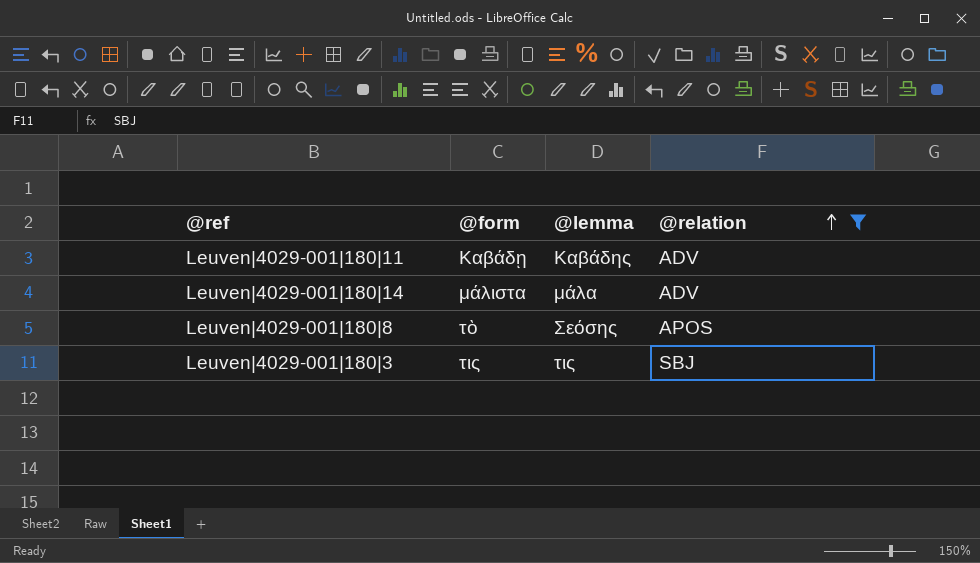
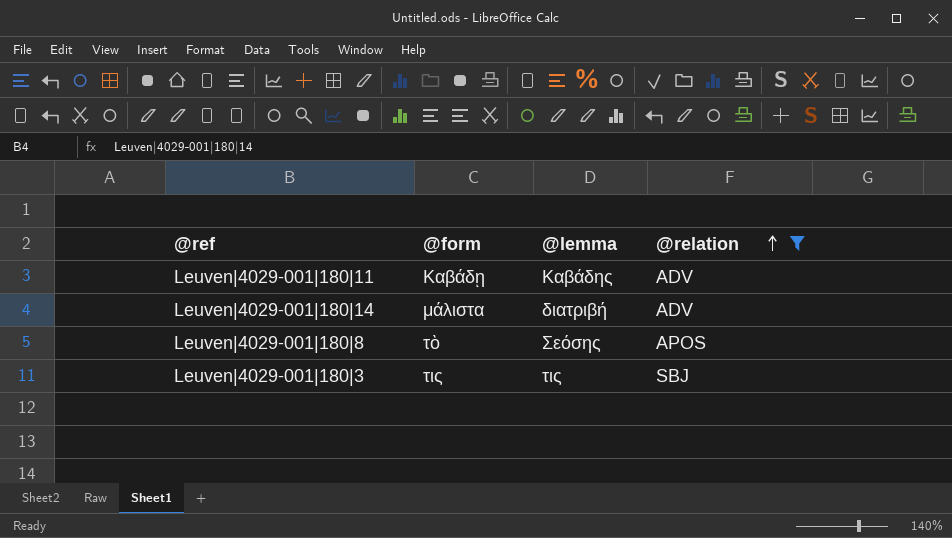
Leuven|4029-001|180|14 | @lemma: μάλα -> διατριβή

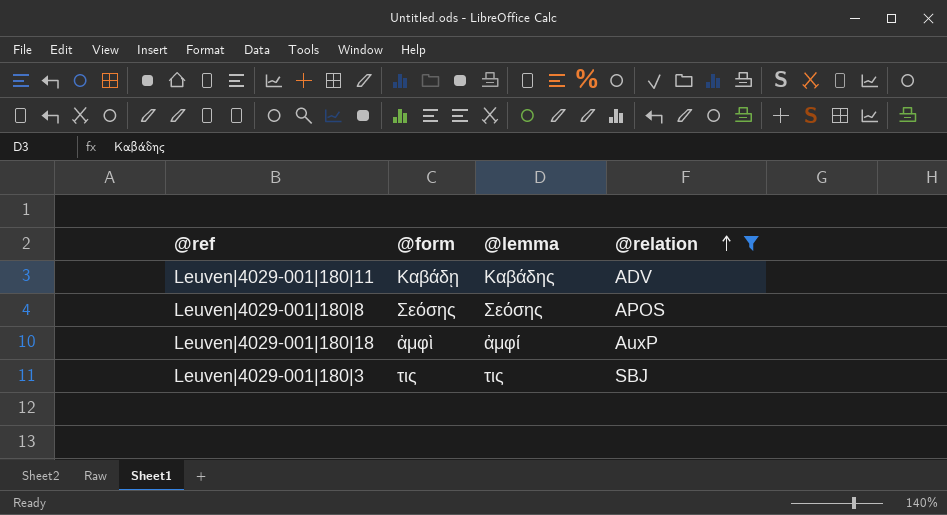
row Leuven|4029-001|180|14: μάλιστα | διατριβή | ADV -> none
Leuven|4029-001|180|8 | @form: τὸ -> Σεόσης
row Leuven|4029-001|180|18: none -> ἀμφὶ | ἀμφί | AuxP

